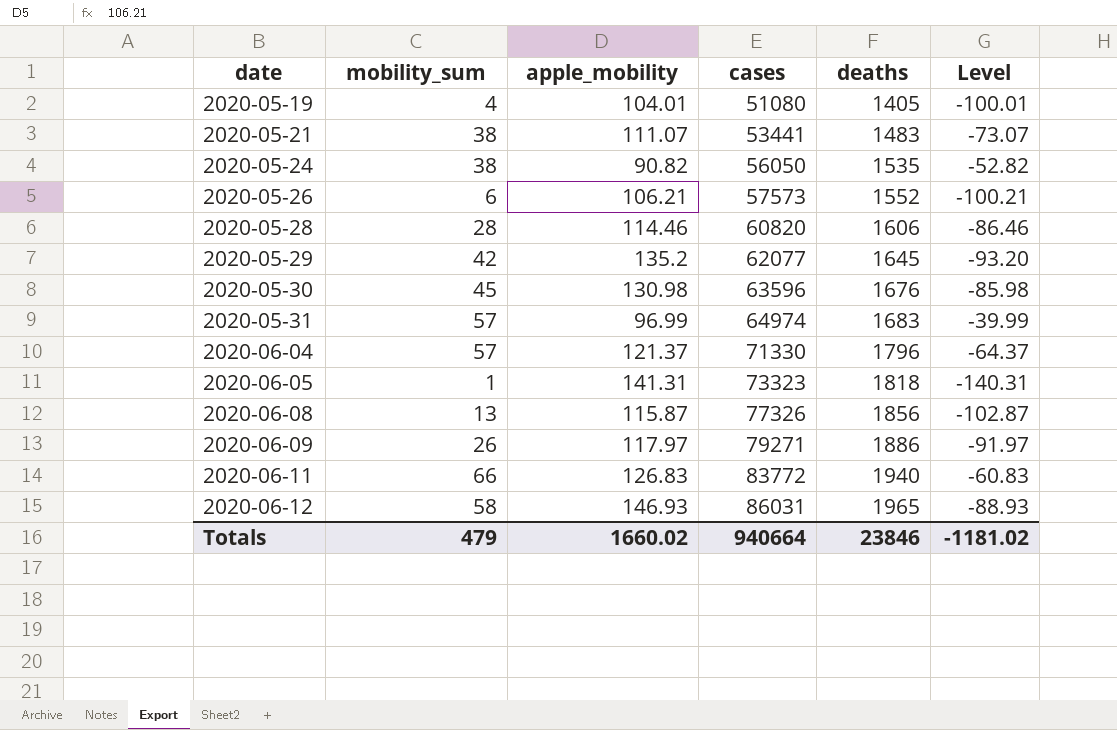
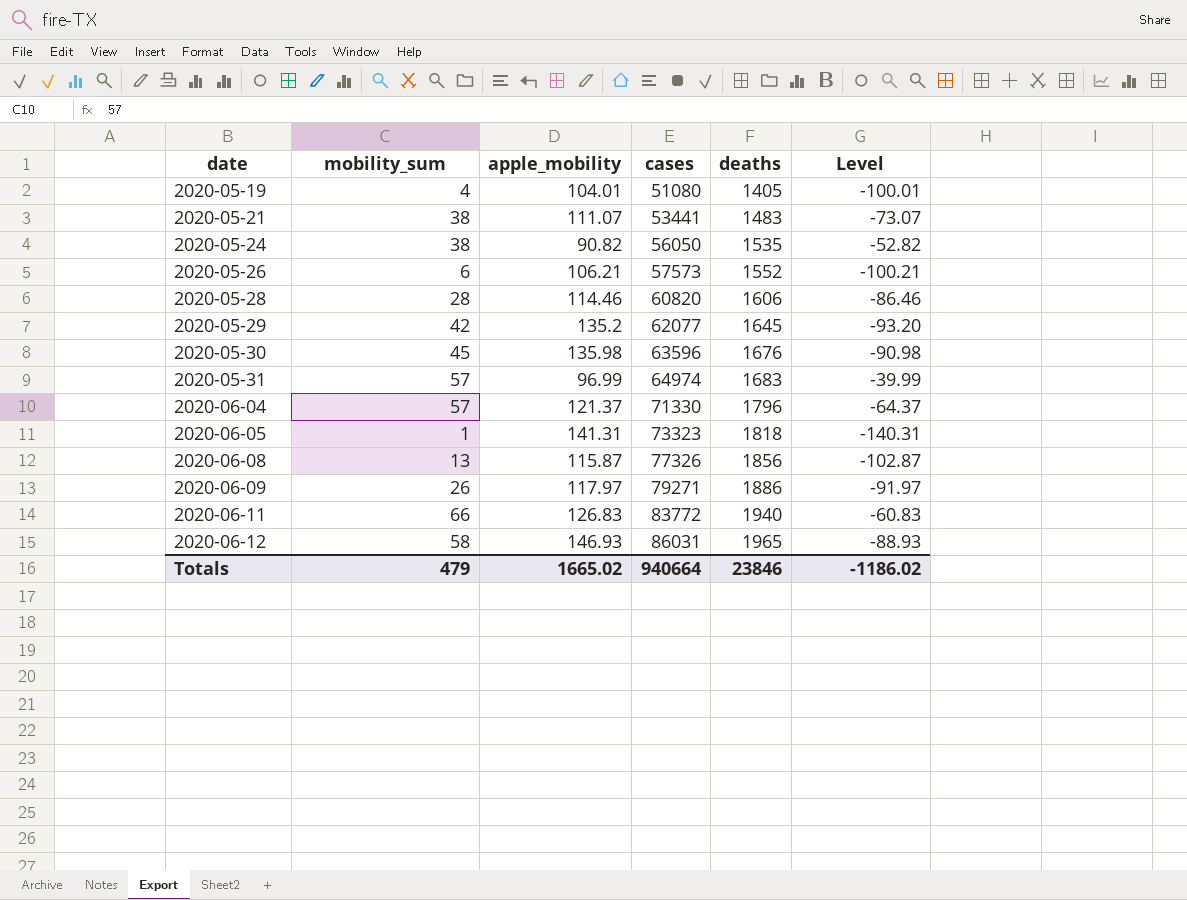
2020-05-30 | apple_mobility: 130.98 -> 135.98
2020-05-30 | Level: -85.98 -> -90.98
Totals | apple_mobility: 1660.02 -> 1665.02
Totals | Level: -1181.02 -> -1186.02

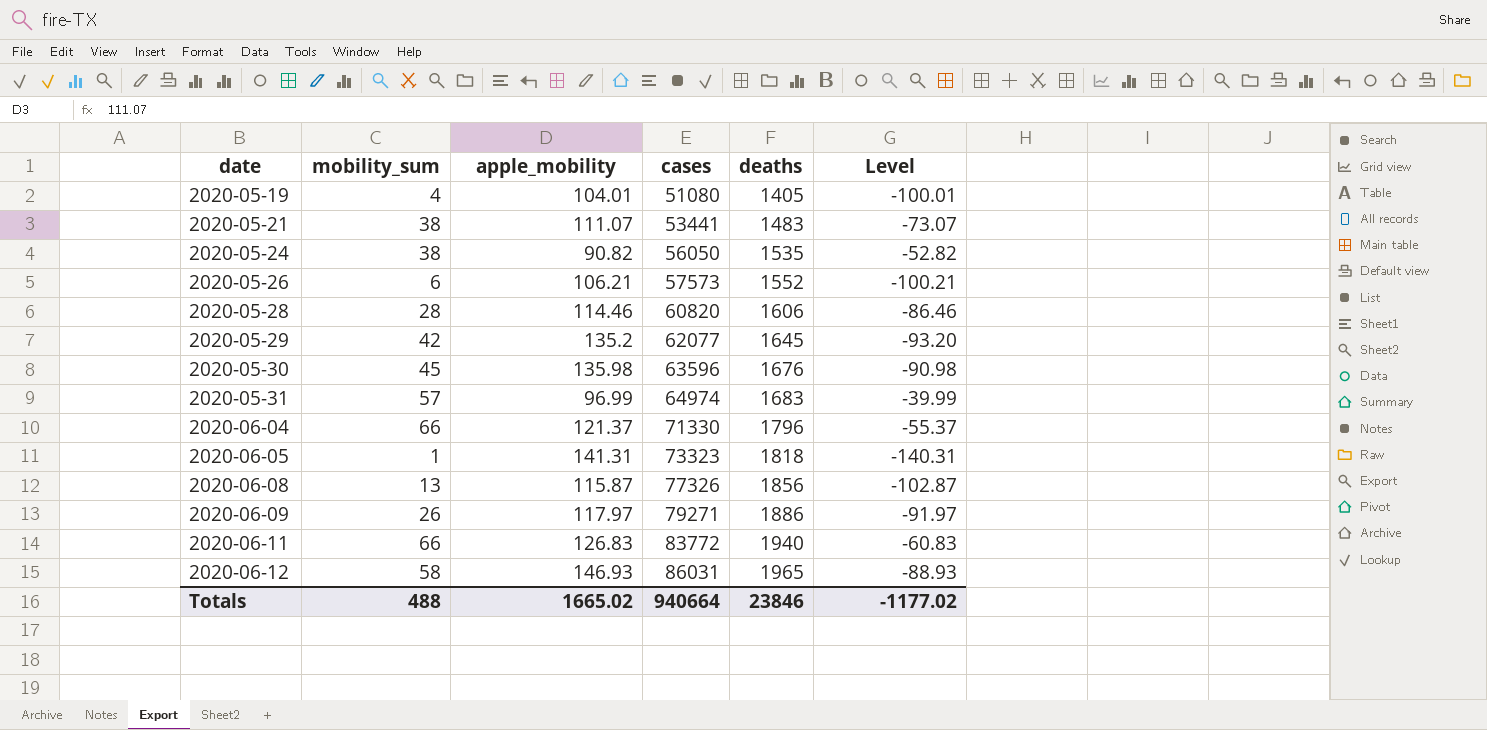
2020-06-04 | mobility_sum: 57 -> 66
2020-06-04 | Level: -64.37 -> -55.37
Totals | mobility_sum: 479 -> 488
Totals | Level: -1186.02 -> -1177.02

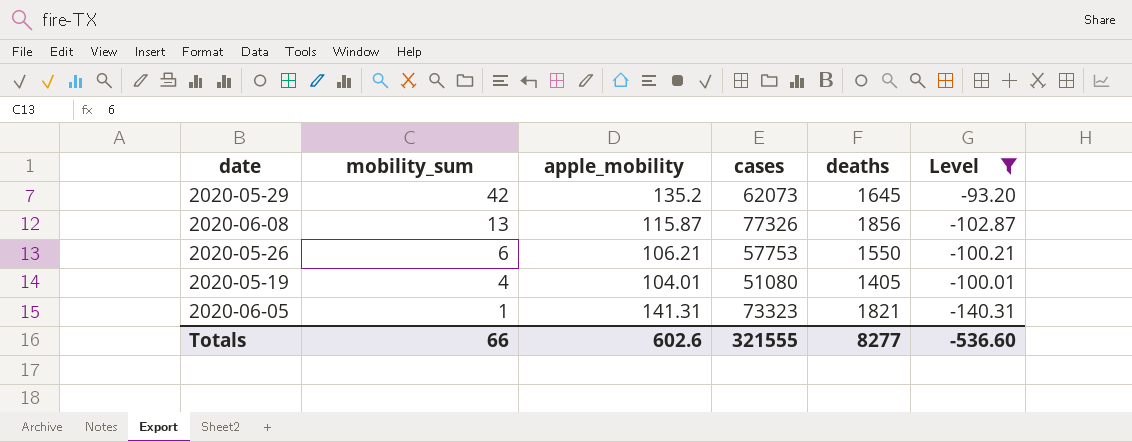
filter: none -> Level <= -93.20
row order: date ascending -> mobility_sum descending
2020-05-29 | cases: 62077 -> 62073
2020-05-26 | cases: 57573 -> 57753
2020-05-26 | deaths: 1552 -> 1550
2020-06-05 | deaths: 1818 -> 1821
Totals | mobility_sum: 488 -> 66
Totals | apple_mobility: 1665.02 -> 602.6
Totals | cases: 940664 -> 321555
Totals | deaths: 23846 -> 8277
Totals | Level: -1177.02 -> -536.60

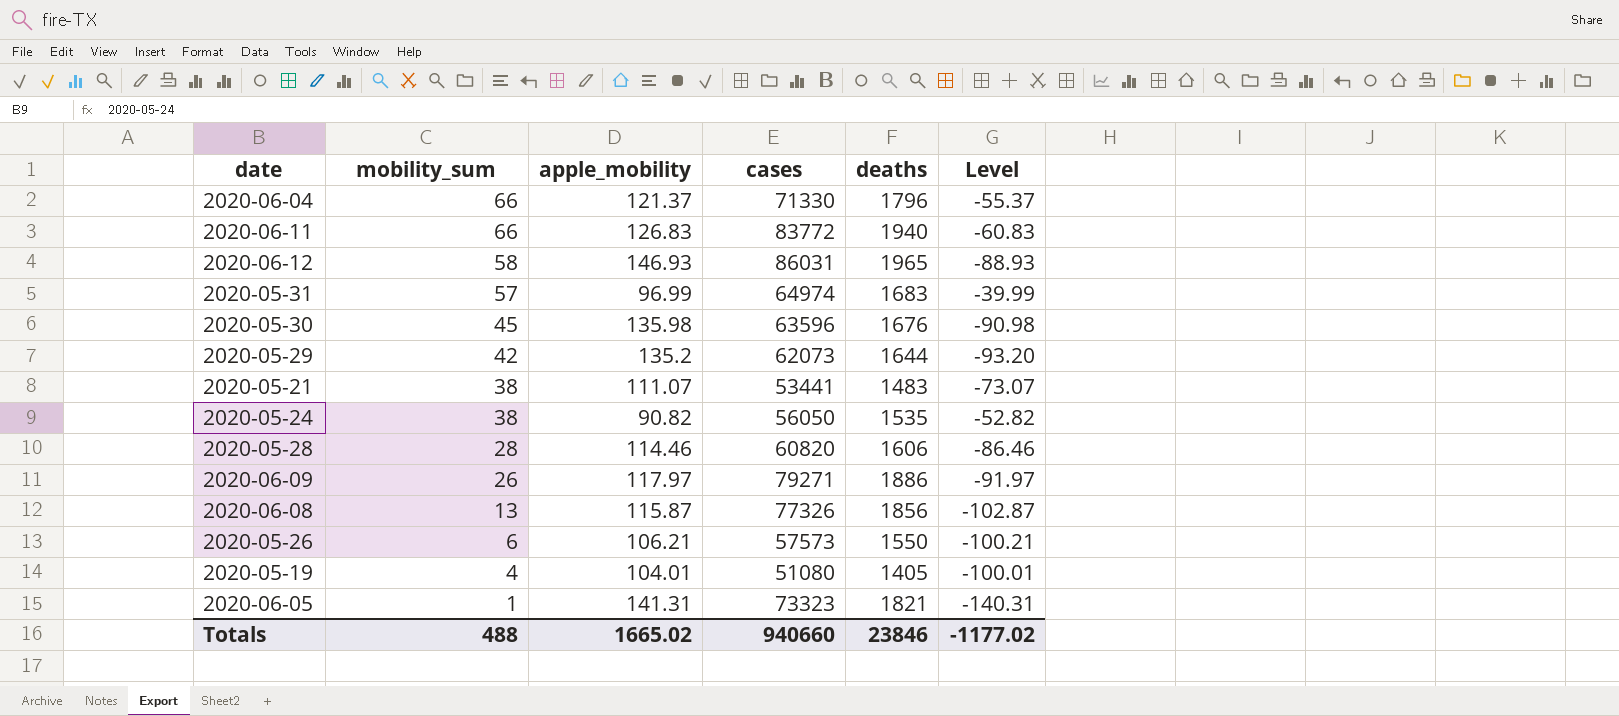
filter: Level <= -93.20 -> none
2020-05-29 | deaths: 1645 -> 1644
2020-05-26 | cases: 57753 -> 57573
Totals | mobility_sum: 66 -> 488
Totals | apple_mobility: 602.6 -> 1665.02
Totals | cases: 321555 -> 940660
Totals | deaths: 8277 -> 23846
Totals | Level: -536.60 -> -1177.02

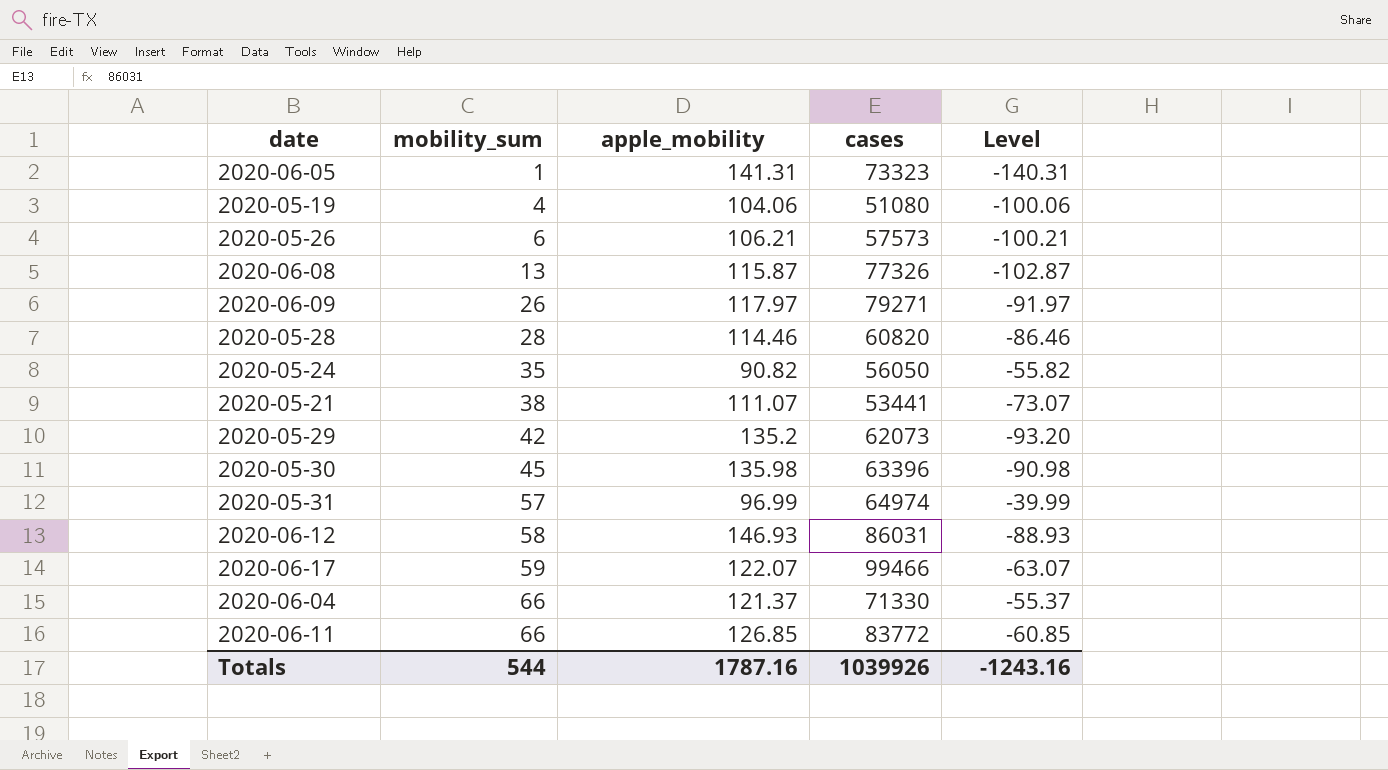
row order: mobility_sum descending -> mobility_sum ascending
column deaths | position: 5 -> none
2020-05-19 | apple_mobility: 104.01 -> 104.06
2020-05-19 | Level: -100.01 -> -100.06
2020-05-24 | mobility_sum: 38 -> 35
2020-05-24 | Level: -52.82 -> -55.82
2020-05-30 | cases: 63596 -> 63396
row 2020-06-17: none -> 59 | 122.07 | 99466 | -63.07
2020-06-11 | apple_mobility: 126.83 -> 126.85
2020-06-11 | Level: -60.83 -> -60.85
Totals | mobility_sum: 488 -> 544
Totals | apple_mobility: 1665.02 -> 1787.16
Totals | cases: 940660 -> 1039926
Totals | Level: -1177.02 -> -1243.16

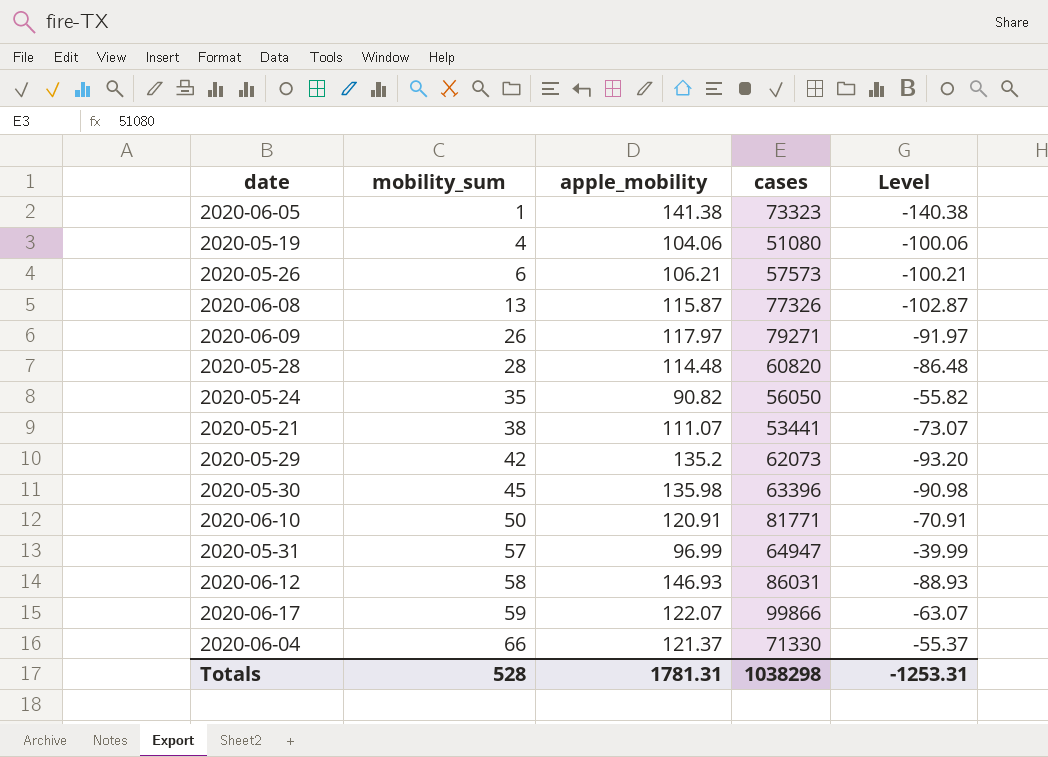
row 2020-06-11: 66 | 126.85 | 83772 | -60.85 -> none
2020-06-05 | apple_mobility: 141.31 -> 141.38
2020-06-05 | Level: -140.31 -> -140.38
2020-05-28 | apple_mobility: 114.46 -> 114.48
2020-05-28 | Level: -86.46 -> -86.48
row 2020-06-10: none -> 50 | 120.91 | 81771 | -70.91
2020-05-31 | cases: 64974 -> 64947
2020-06-17 | cases: 99466 -> 99866
Totals | mobility_sum: 544 -> 528
Totals | apple_mobility: 1787.16 -> 1781.31
Totals | cases: 1039926 -> 1038298
Totals | Level: -1243.16 -> -1253.31

